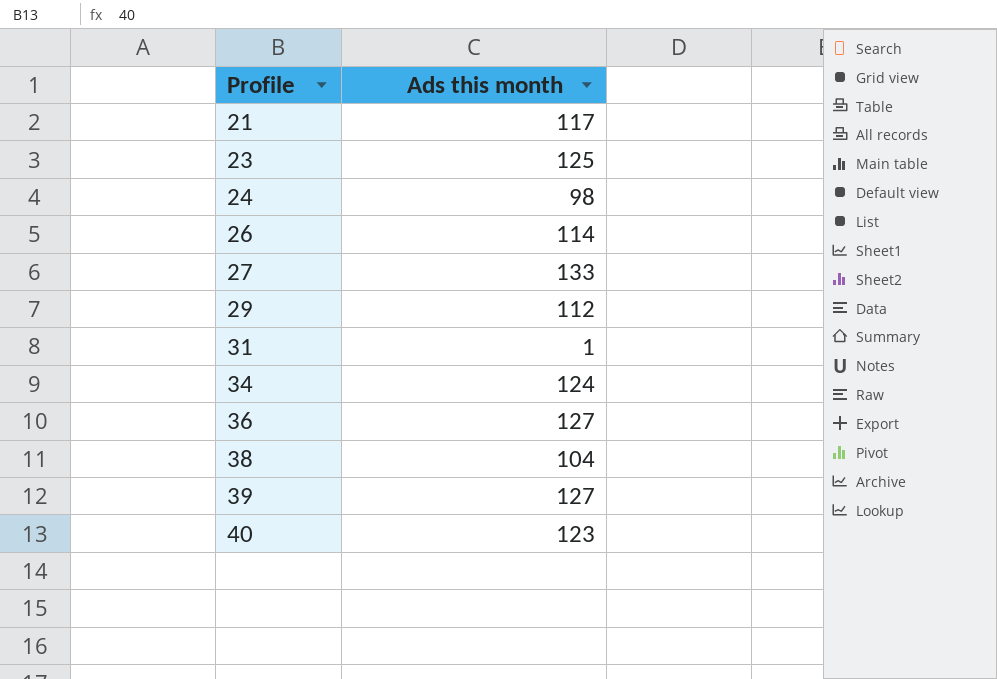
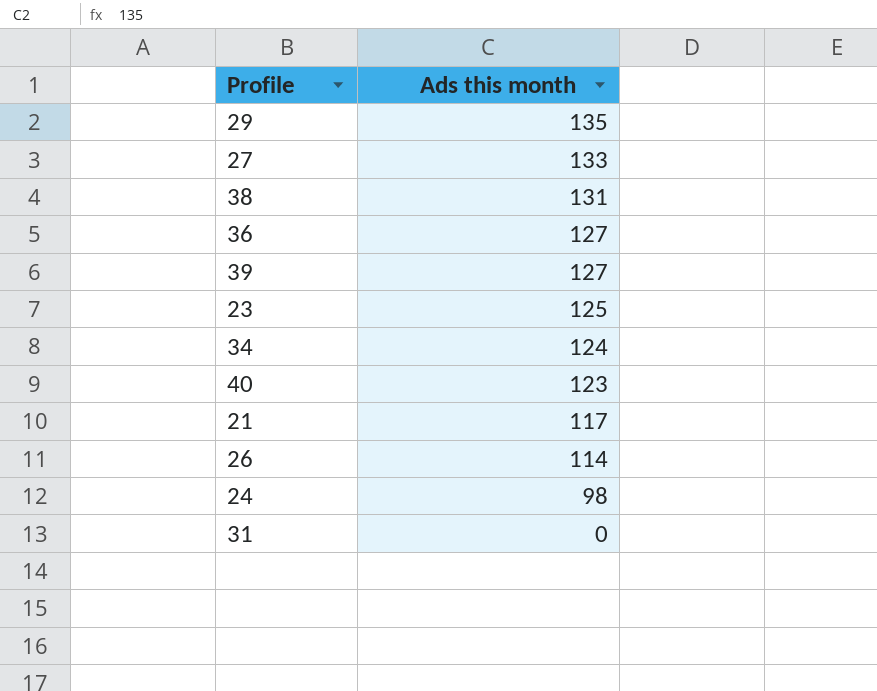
row order: Profile ascending -> Ads this month descending
29 | Ads this month: 112 -> 135
38 | Ads this month: 104 -> 131
31 | Ads this month: 1 -> 0

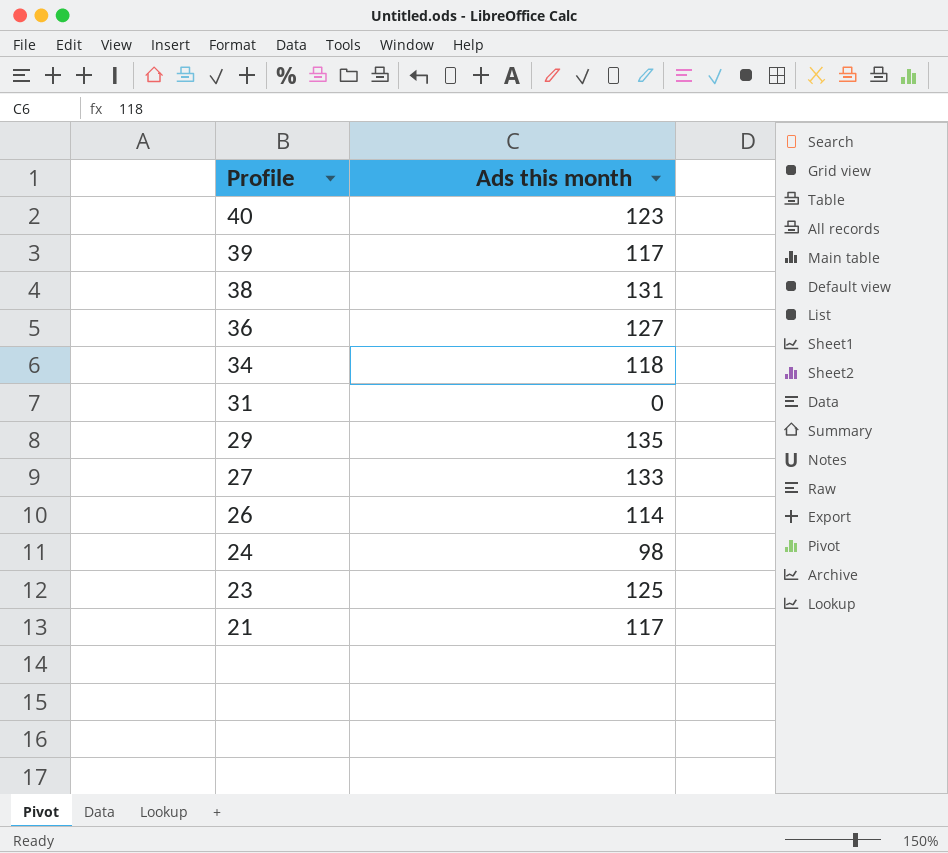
row order: Ads this month descending -> Profile descending
39 | Ads this month: 127 -> 117
34 | Ads this month: 124 -> 118

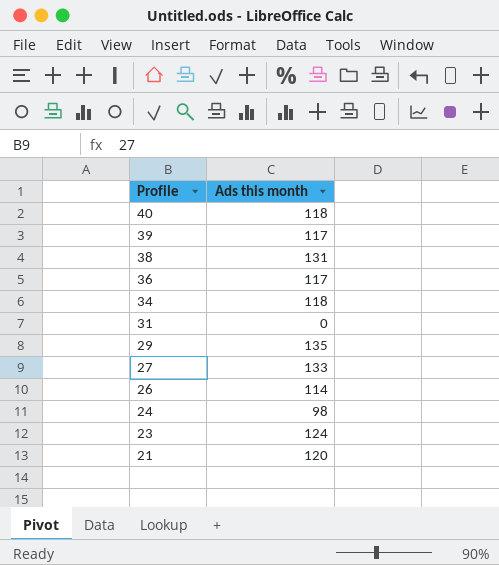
40 | Ads this month: 123 -> 118
36 | Ads this month: 127 -> 117
23 | Ads this month: 125 -> 124
21 | Ads this month: 117 -> 120

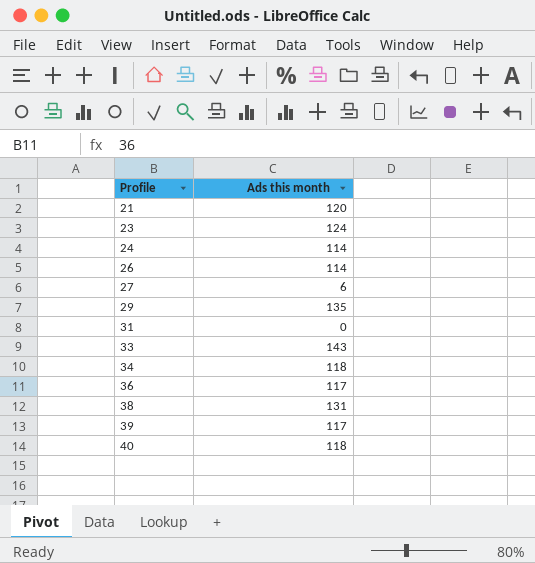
row order: Profile descending -> Profile ascending
24 | Ads this month: 98 -> 114
27 | Ads this month: 133 -> 6
row 33: none -> 143

